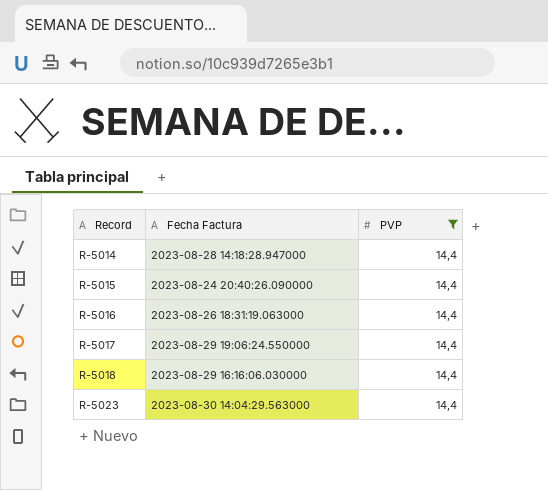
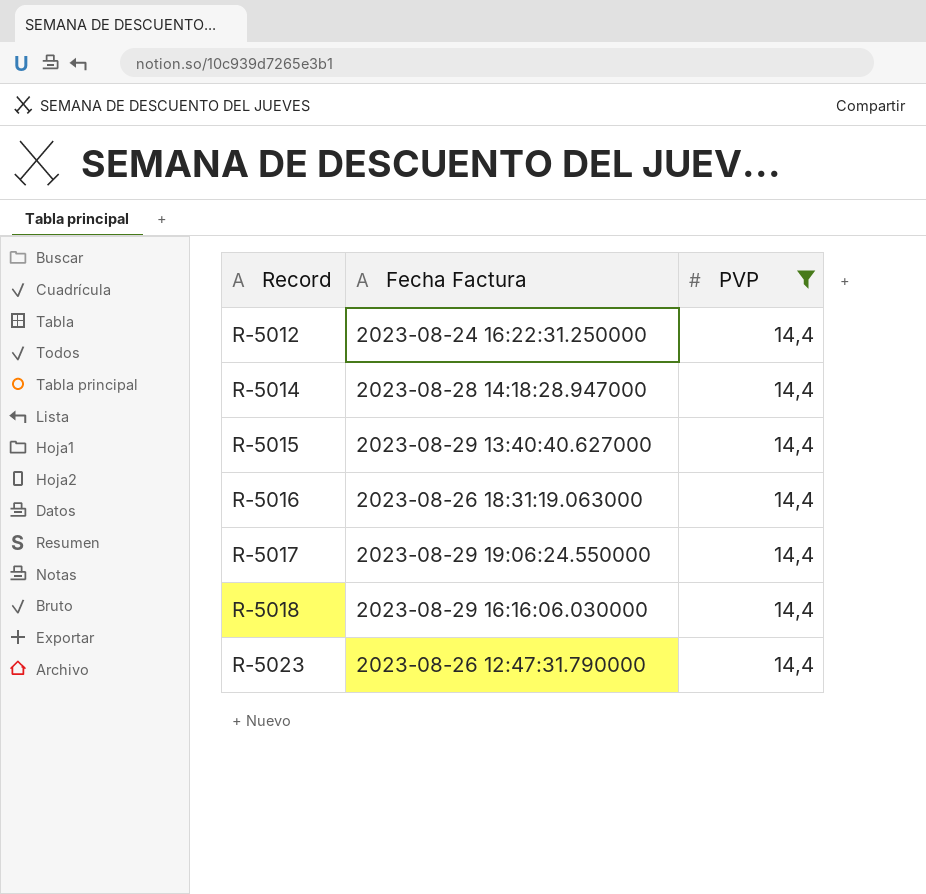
row R-5012: none -> 2023-08-24 16:22:31.250000 | 14,4
R-5015 | Fecha Factura: 2023-08-24 20:40:26.090000 -> 2023-08-29 13:40:40.627000
R-5023 | Fecha Factura: 2023-08-30 14:04:29.563000 -> 2023-08-26 12:47:31.790000

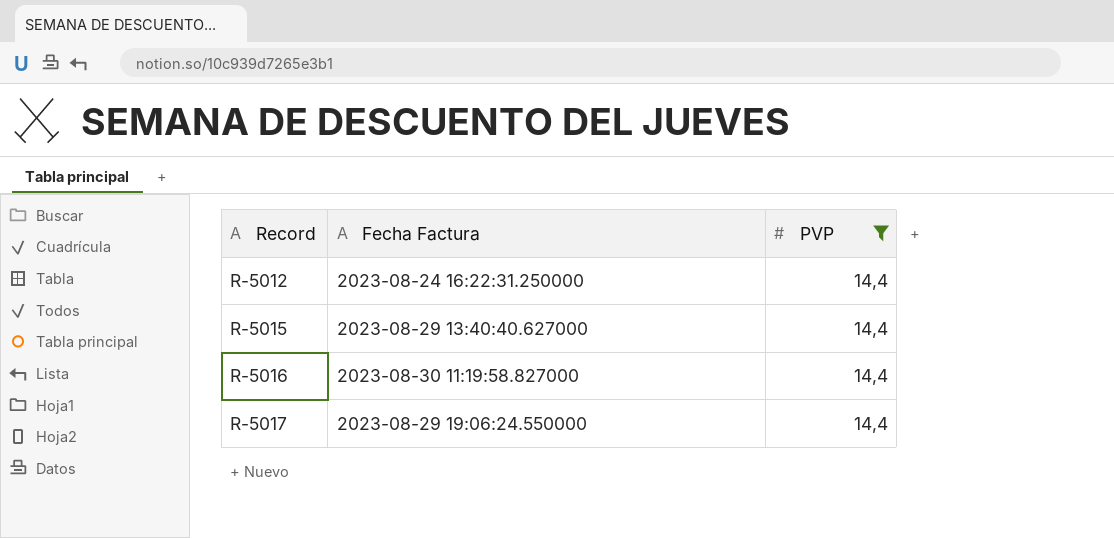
row R-5014: 2023-08-28 14:18:28.947000 | 14,4 -> none
row R-5018: 2023-08-29 16:16:06.030000 | 14,4 -> none
row R-5023: 2023-08-26 12:47:31.790000 | 14,4 -> none
R-5016 | Fecha Factura: 2023-08-26 18:31:19.063000 -> 2023-08-30 11:19:58.827000

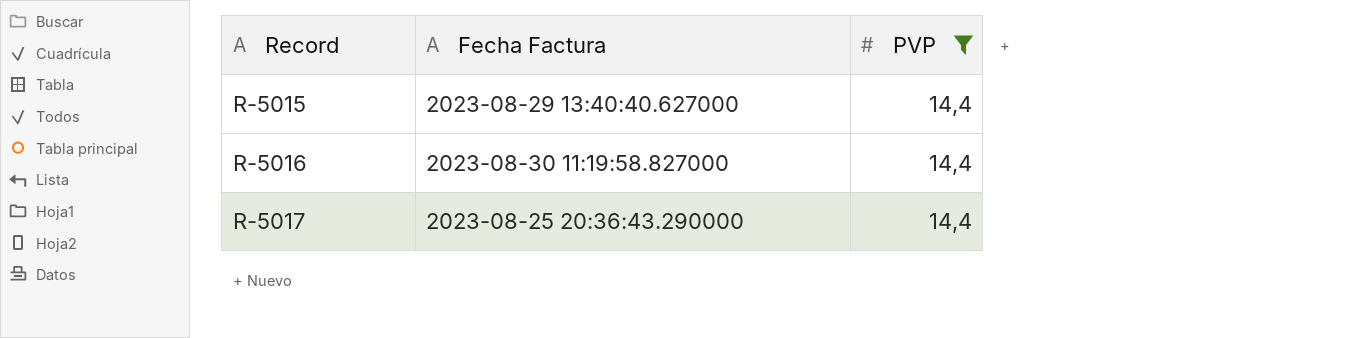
row R-5012: 2023-08-24 16:22:31.250000 | 14,4 -> none
R-5017 | Fecha Factura: 2023-08-29 19:06:24.550000 -> 2023-08-25 20:36:43.290000

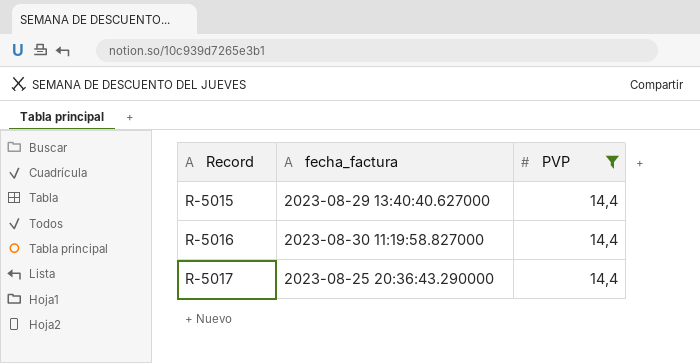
column name: Fecha Factura -> fecha_factura

